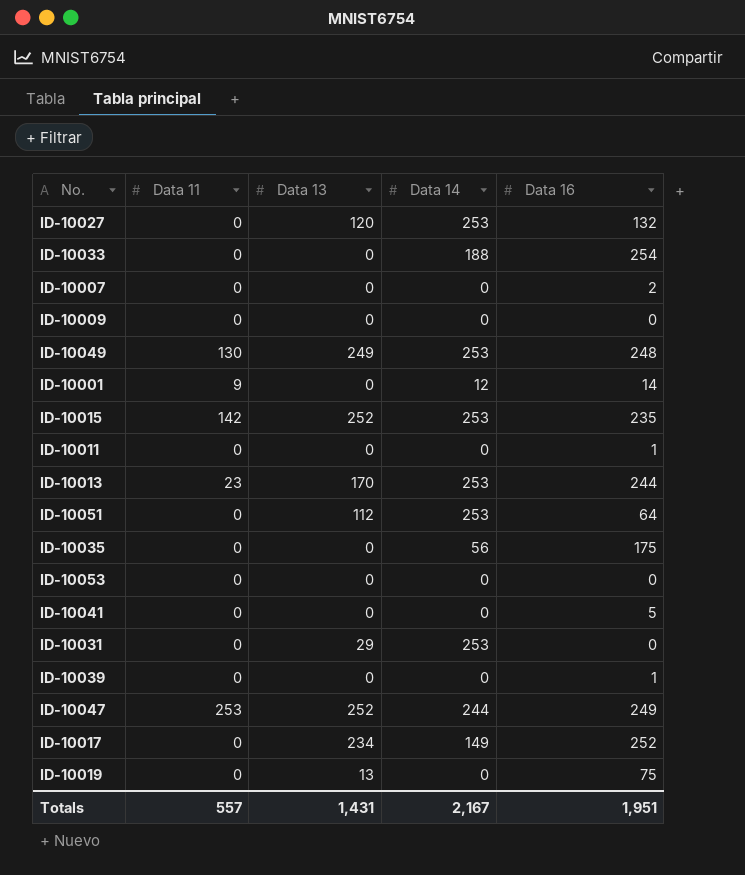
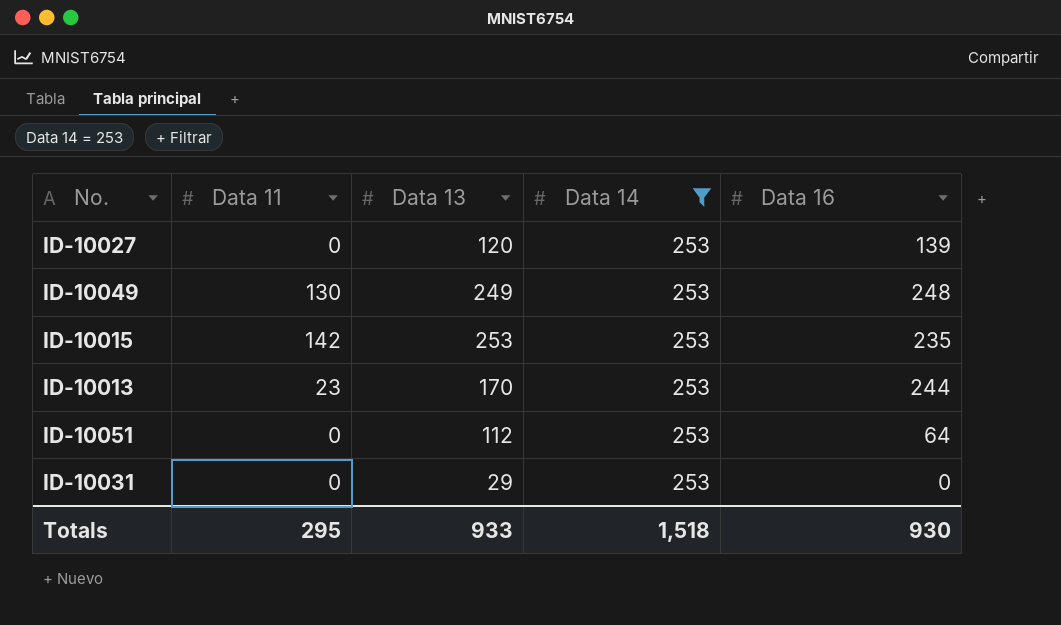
filter: none -> Data 14 = 253
ID-10027 | Data 16: 132 -> 139
ID-10015 | Data 13: 252 -> 253
Totals | Data 11: 557 -> 295
Totals | Data 13: 1,431 -> 933
Totals | Data 14: 2,167 -> 1,518
Totals | Data 16: 1,951 -> 930

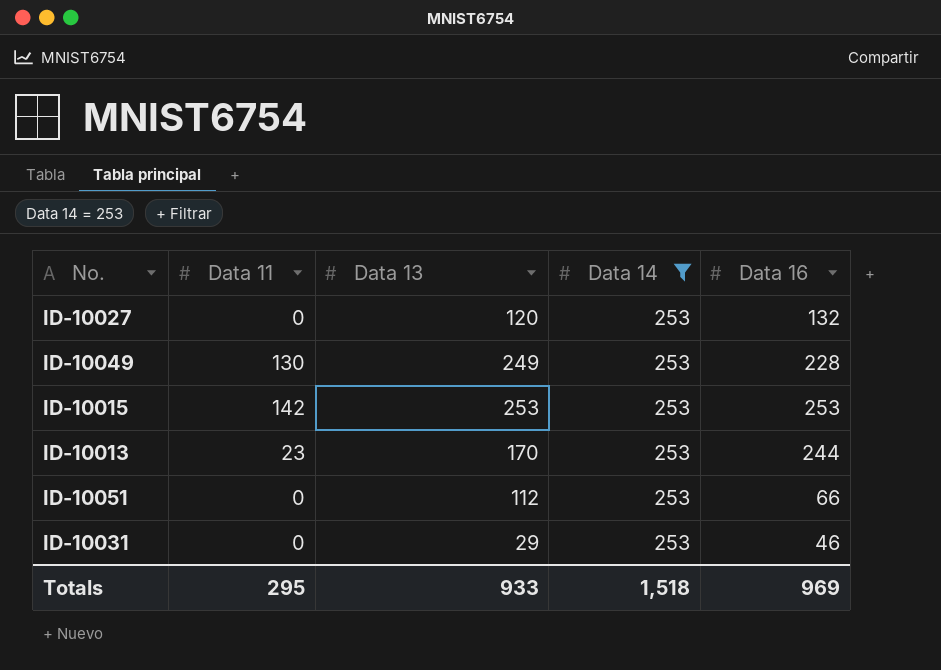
ID-10027 | Data 16: 139 -> 132
ID-10049 | Data 16: 248 -> 228
ID-10015 | Data 16: 235 -> 253
ID-10051 | Data 16: 64 -> 66
ID-10031 | Data 16: 0 -> 46
Totals | Data 16: 930 -> 969

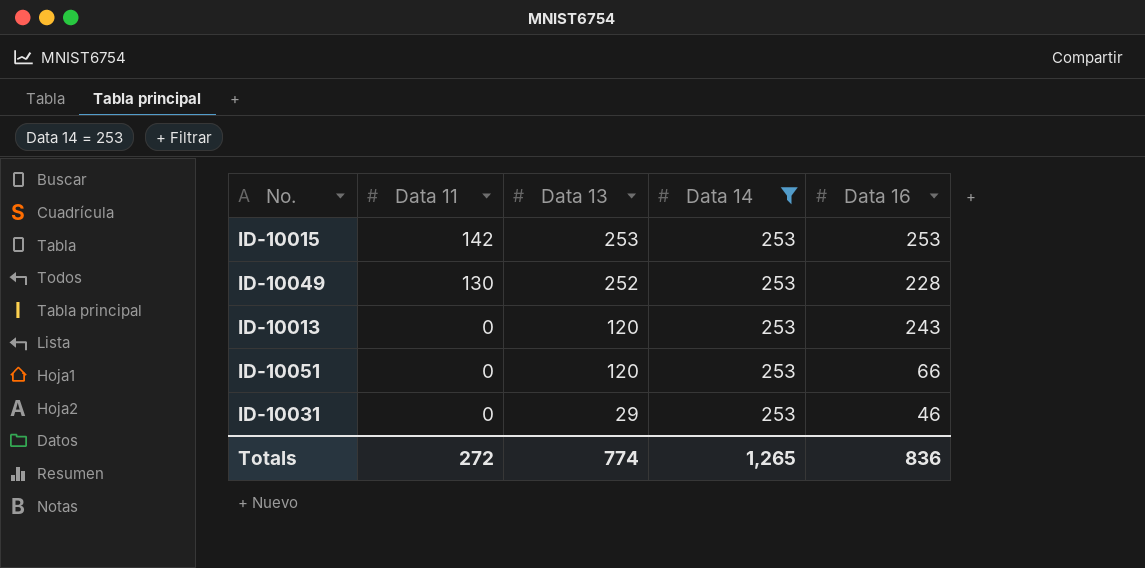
row order: none -> Data 11 descending
row ID-10027: 0 | 120 | 253 | 132 -> none
ID-10049 | Data 13: 249 -> 252
ID-10013 | Data 11: 23 -> 0
ID-10013 | Data 13: 170 -> 120
ID-10013 | Data 16: 244 -> 243
ID-10051 | Data 13: 112 -> 120
Totals | Data 11: 295 -> 272
Totals | Data 13: 933 -> 774
Totals | Data 14: 1,518 -> 1,265
Totals | Data 16: 969 -> 836

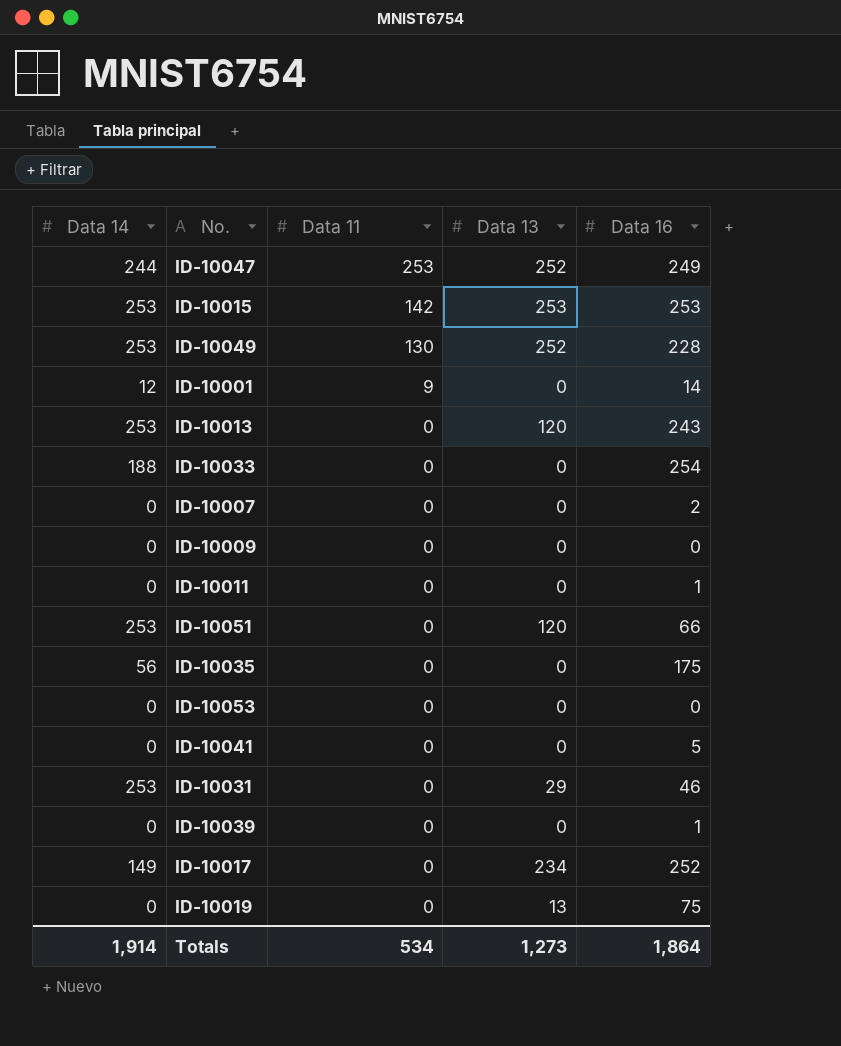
filter: Data 14 = 253 -> none
column Data 14 | position: 4 -> 1
Totals | Data 14: 1,265 -> 1,914
Totals | Data 11: 272 -> 534
Totals | Data 13: 774 -> 1,273
Totals | Data 16: 836 -> 1,864

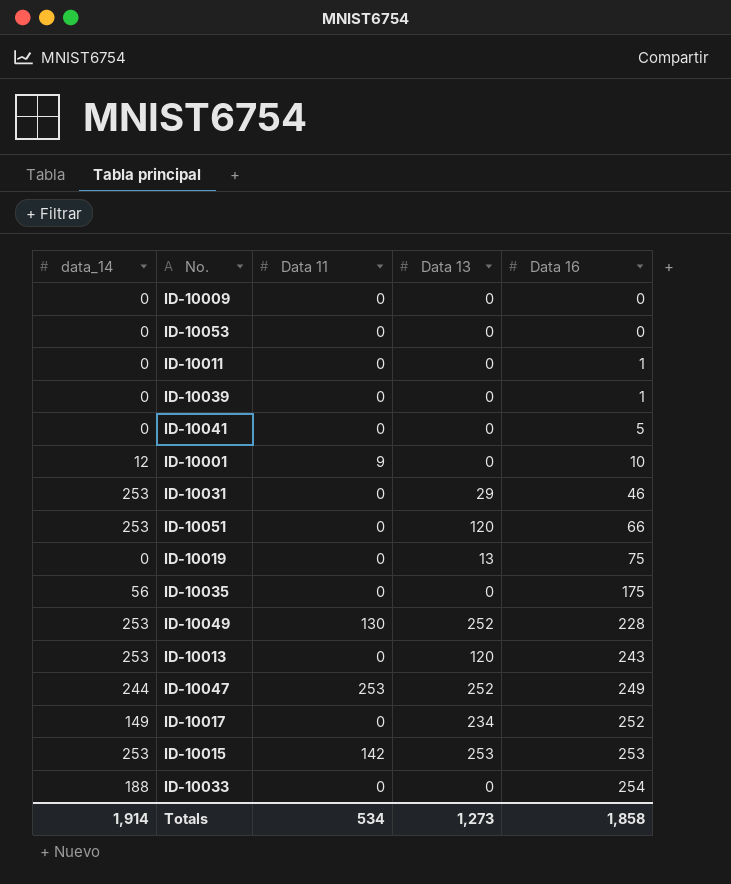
row order: Data 11 descending -> Data 16 ascending
column name: Data 14 -> data_14
row ID-10007: 0 | 0 | 0 | 2 -> none
ID-10001 | Data 16: 14 -> 10
Totals | Data 16: 1,864 -> 1,858

